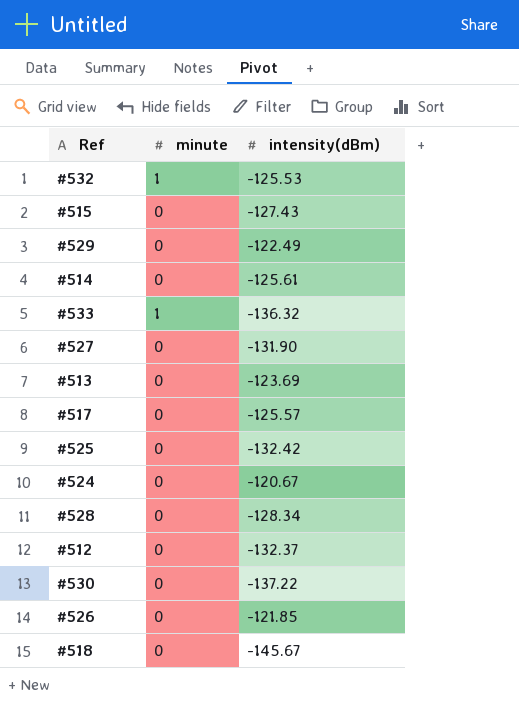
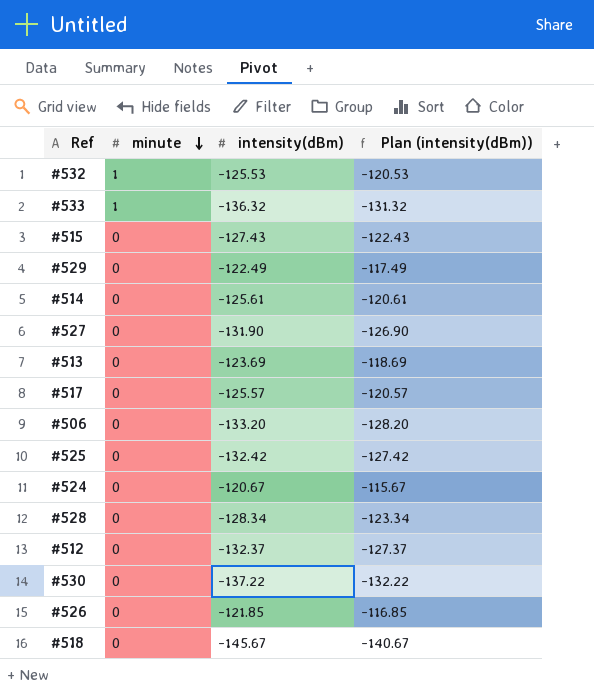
row order: none -> minute descending
column Plan (intensity(dBm)) | formula: none -> [intensity(dBm)] + 5
row #506: none -> 0 | -133.20 | -128.20

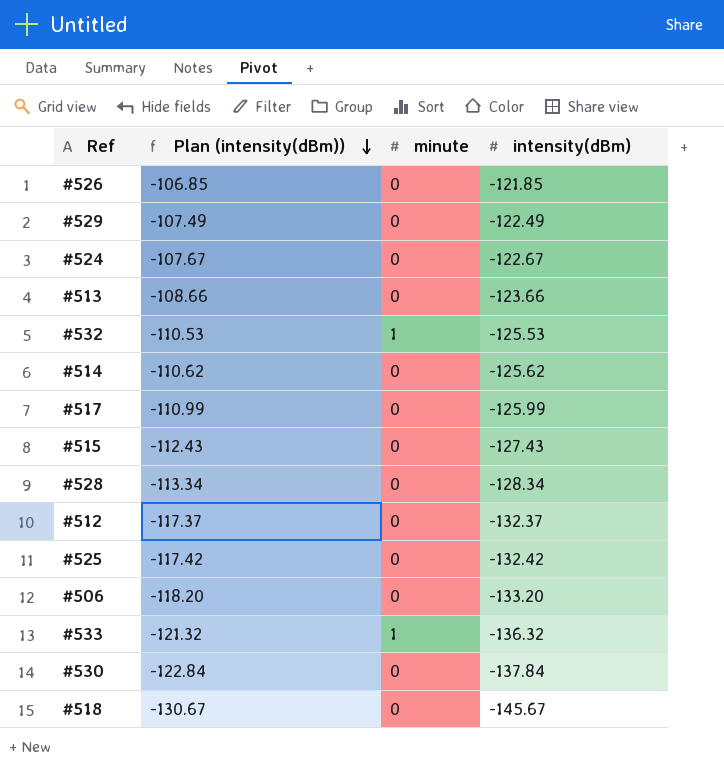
row order: minute descending -> Plan (intensity(dBm)) descending
column Plan (intensity(dBm)) | formula: [intensity(dBm)] + 5 -> [intensity(dBm)] + 15
column Plan (intensity(dBm)) | position: 4 -> 2
row #527: 0 | -131.90 | -126.90 -> none
#524 | intensity(dBm): -120.67 -> -122.67
#513 | intensity(dBm): -123.69 -> -123.66
#514 | intensity(dBm): -125.61 -> -125.62
#517 | intensity(dBm): -125.57 -> -125.99
#530 | intensity(dBm): -137.22 -> -137.84

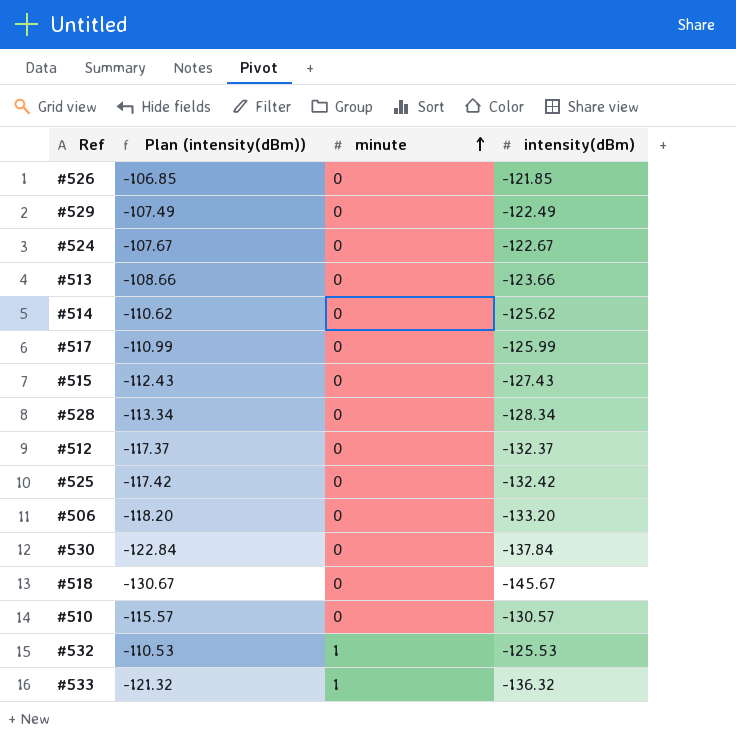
row order: Plan (intensity(dBm)) descending -> minute ascending
row #510: none -> -115.57 | 0 | -130.57

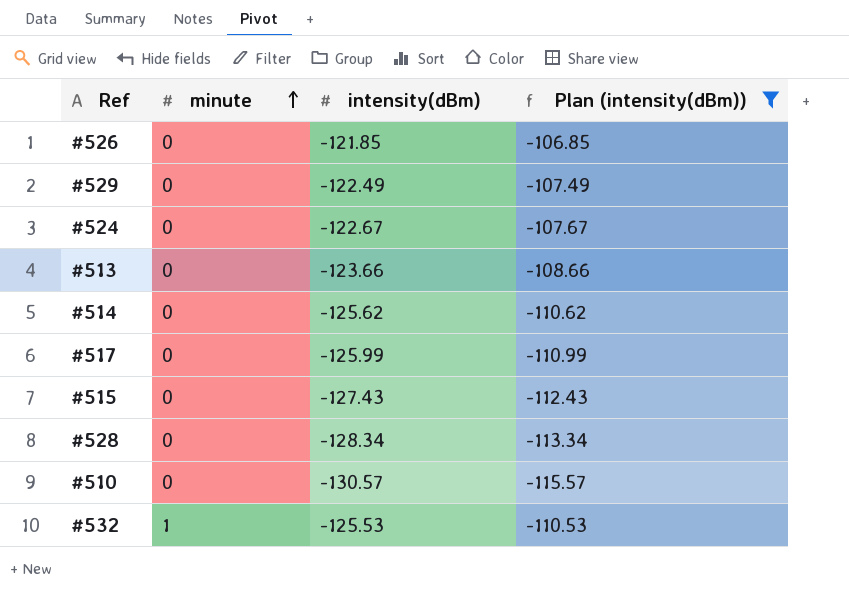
filter: none -> Plan (intensity(dBm)) >= -115.57
column Plan (intensity(dBm)) | position: 2 -> 4

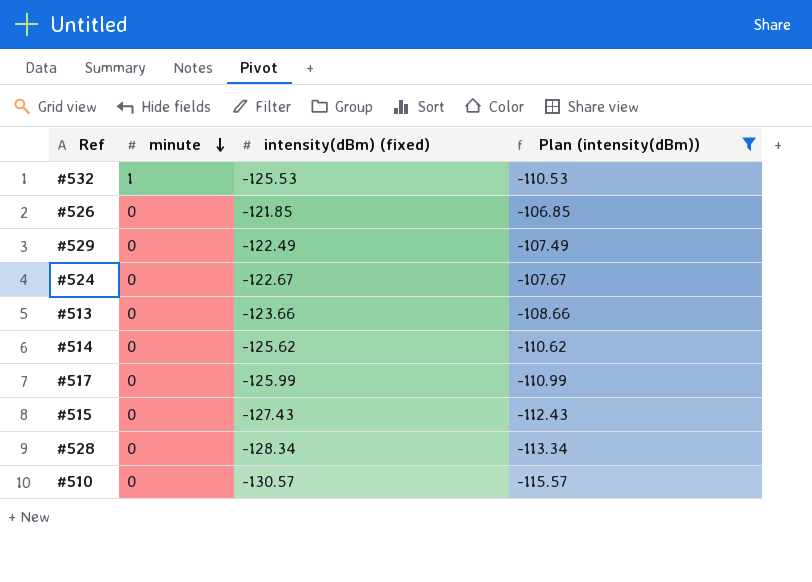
row order: minute ascending -> minute descending
column name: intensity(dBm) -> intensity(dBm) (fixed)

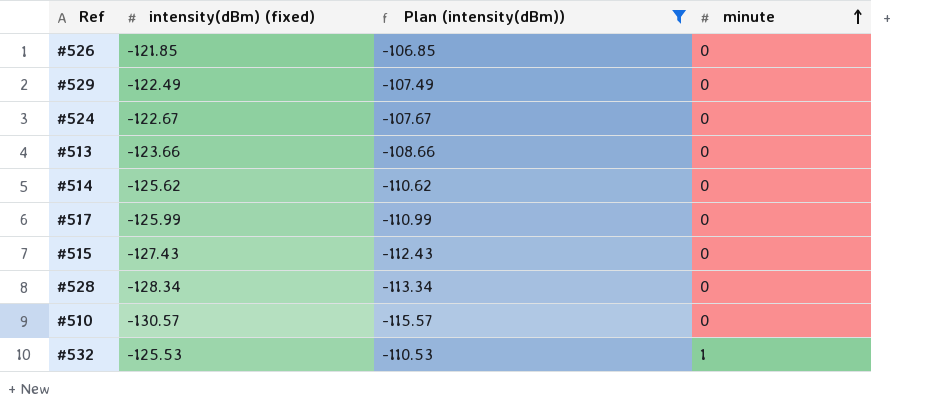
row order: minute descending -> minute ascending
column minute | position: 2 -> 4

